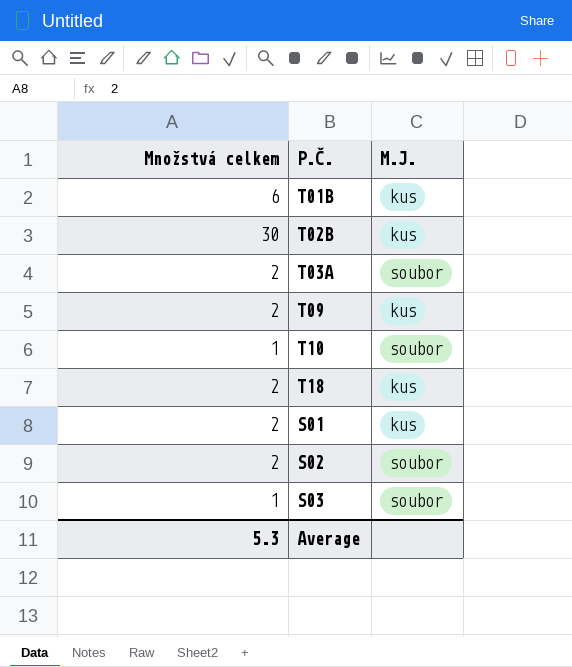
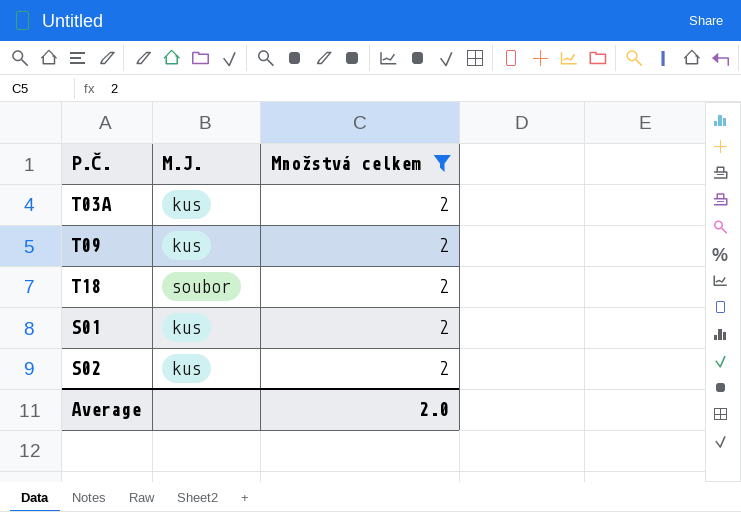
filter: none -> Množstvá celkem = 2
column Množstvá celkem | position: 1 -> 3
T03A | M.J.: soubor -> kus
T18 | M.J.: kus -> soubor
S02 | M.J.: soubor -> kus
Average | Množstvá celkem: 5.3 -> 2.0

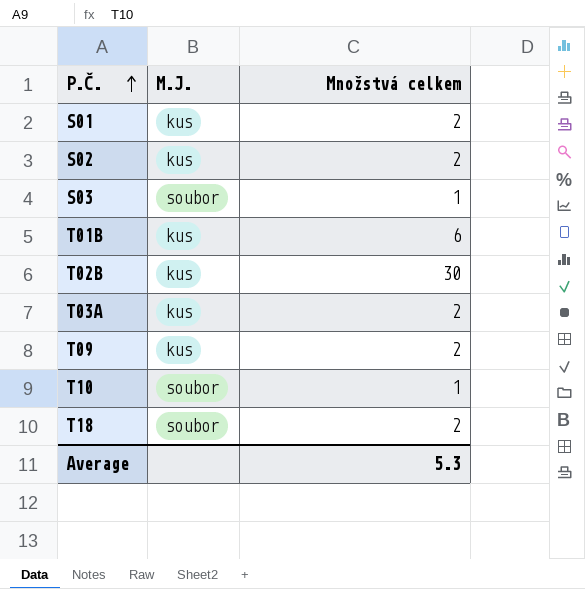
filter: Množstvá celkem = 2 -> none
row order: none -> P.Č. ascending
Average | Množstvá celkem: 2.0 -> 5.3

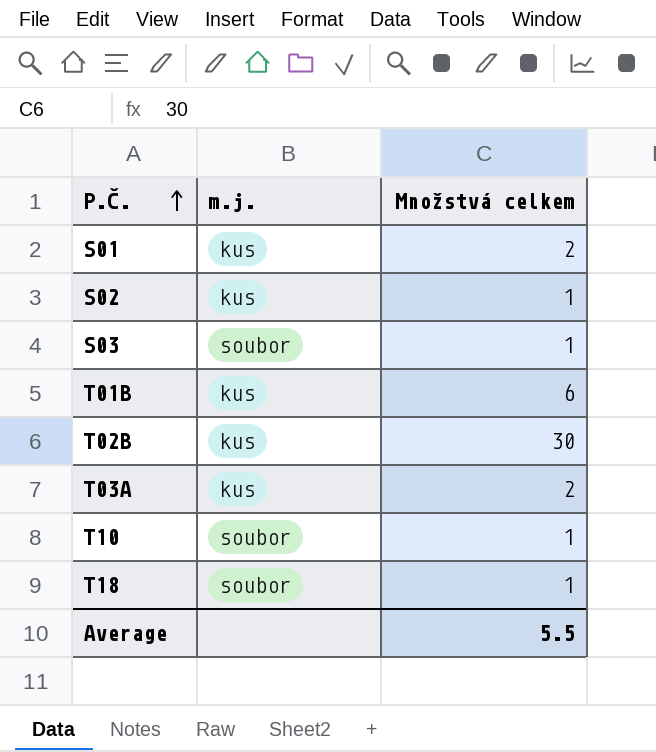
column name: M.J. -> m.j.
row T09: kus | 2 -> none
S02 | Množstvá celkem: 2 -> 1
T18 | Množstvá celkem: 2 -> 1
Average | Množstvá celkem: 5.3 -> 5.5

